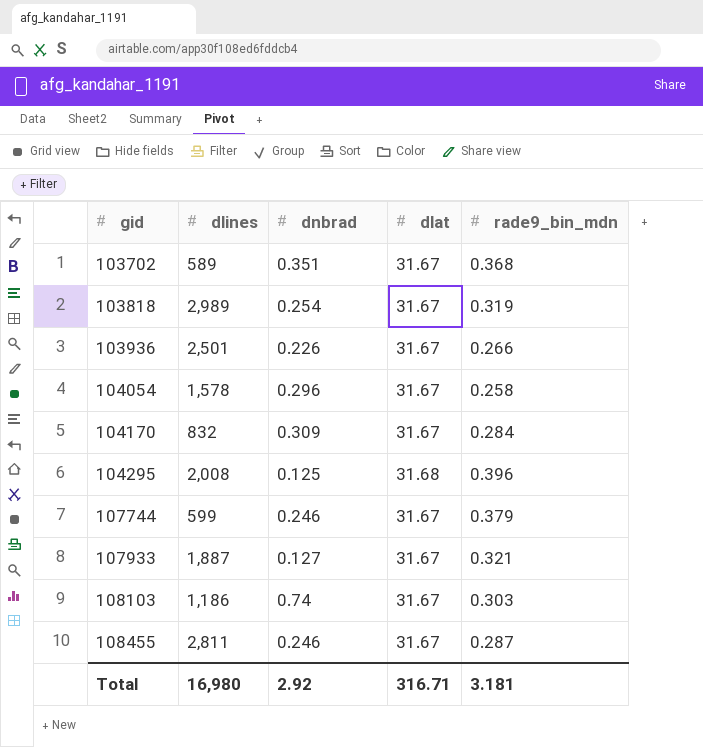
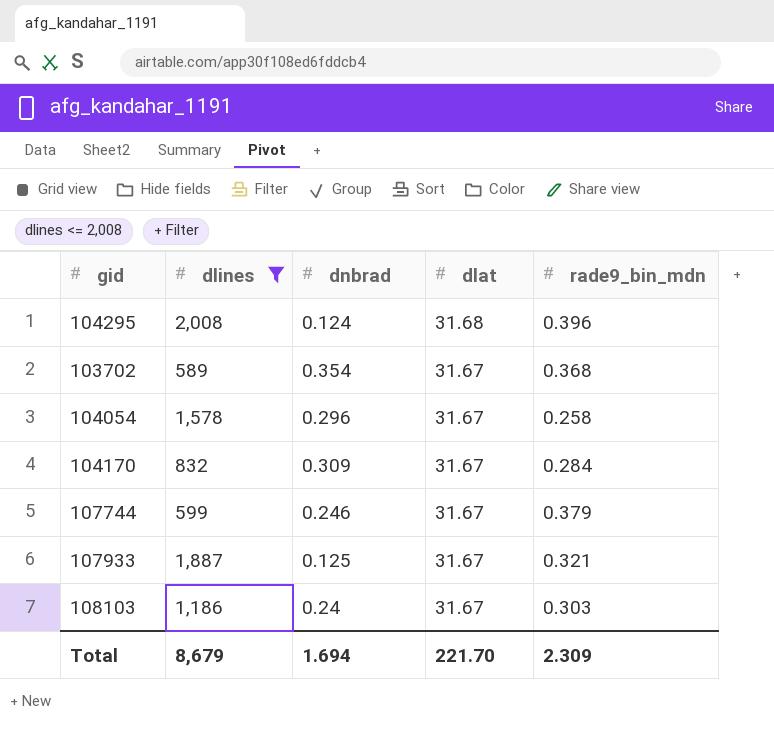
filter: none -> dlines <= 2,008
row order: gid ascending -> dlat descending
104295 | dnbrad: 0.125 -> 0.124
103702 | dnbrad: 0.351 -> 0.354
107933 | dnbrad: 0.127 -> 0.125
108103 | dnbrad: 0.74 -> 0.24
Total | dlines: 16,980 -> 8,679
Total | dnbrad: 2.92 -> 1.694
Total | dlat: 316.71 -> 221.70
Total | rade9_bin_mdn: 3.181 -> 2.309

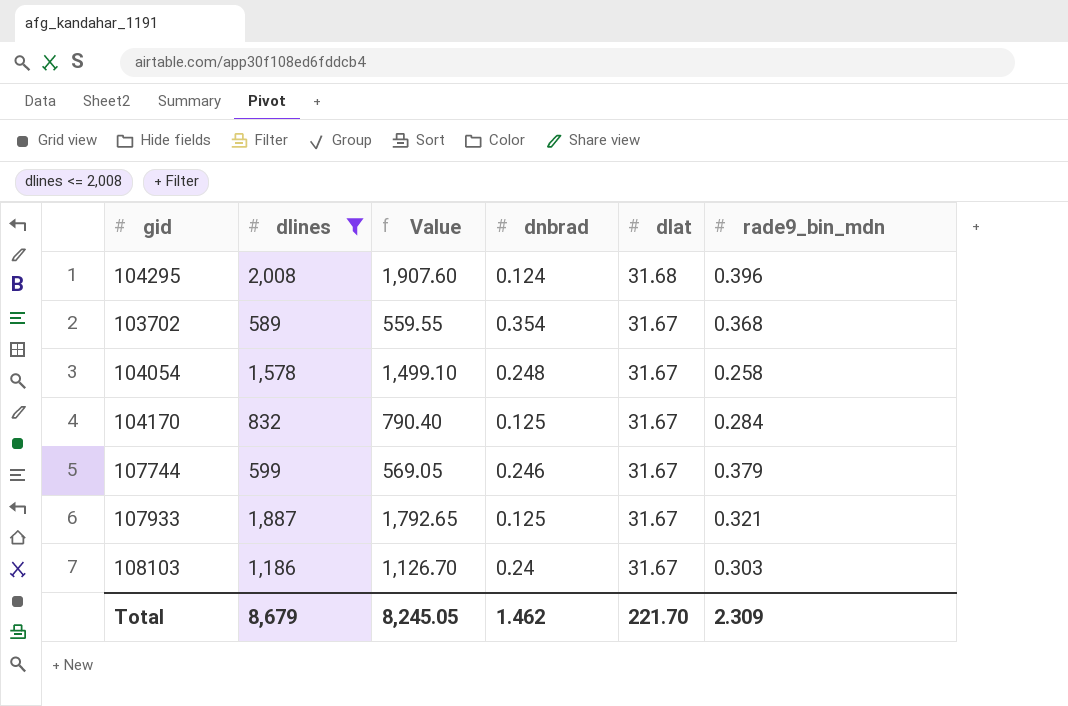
column Value | formula: none -> [dlines] * 0.95
104054 | dnbrad: 0.296 -> 0.248
104170 | dnbrad: 0.309 -> 0.125
Total | dnbrad: 1.694 -> 1.462

